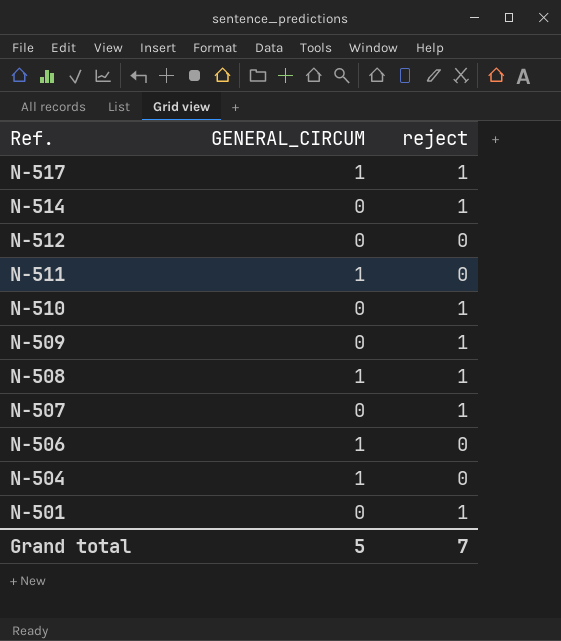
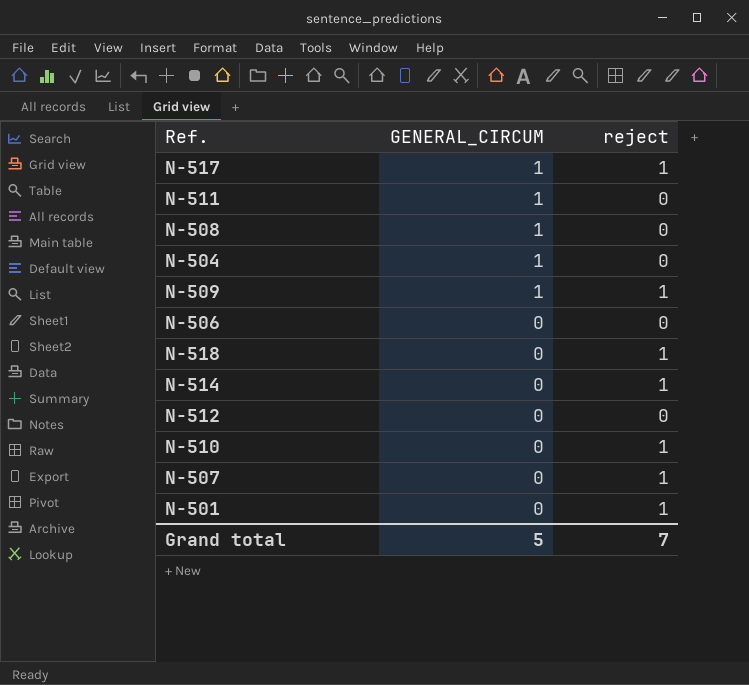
row order: Ref. descending -> GENERAL_CIRCUM descending
N-508 | reject: 1 -> 0
N-509 | GENERAL_CIRCUM: 0 -> 1
N-506 | GENERAL_CIRCUM: 1 -> 0
row N-518: none -> 0 | 1

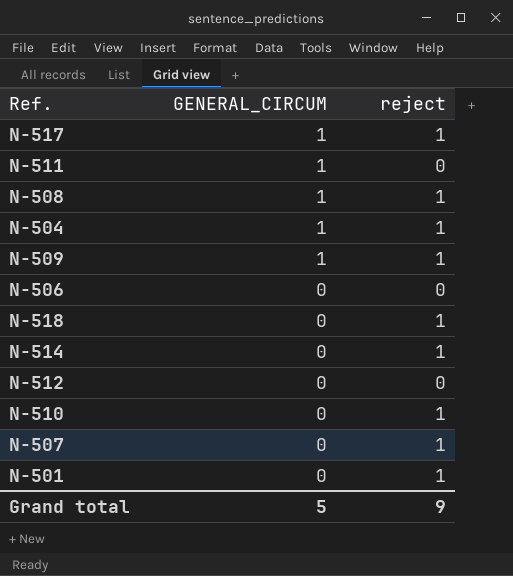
N-508 | reject: 0 -> 1
N-504 | reject: 0 -> 1
Grand total | reject: 7 -> 9

